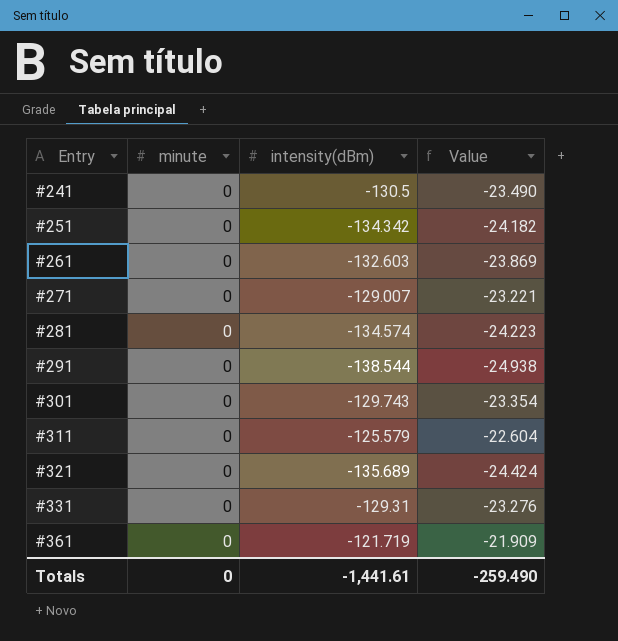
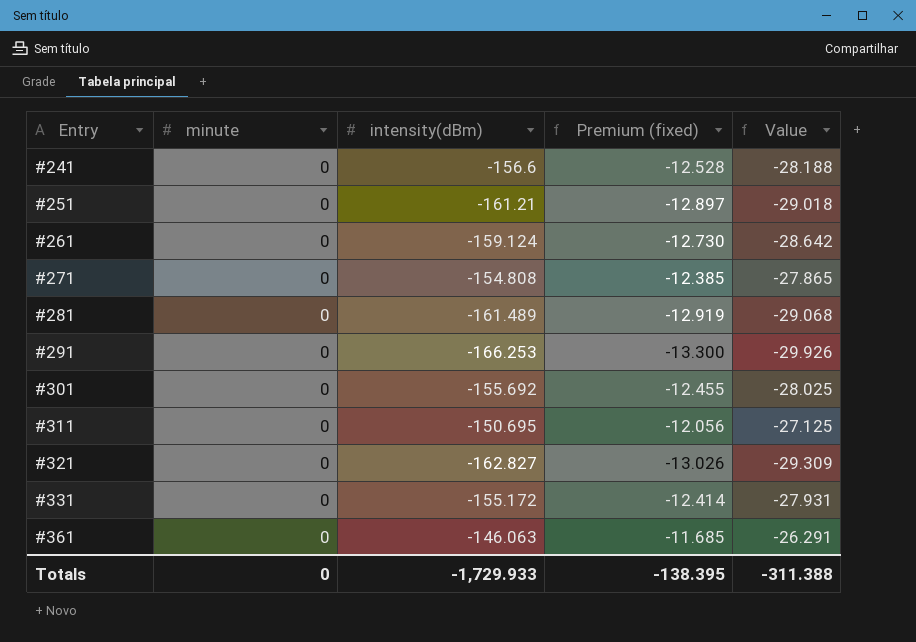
column Premium (fixed) | formula: none -> [intensity(dBm)] * 0.08
#241 | intensity(dBm): -130.5 -> -156.6
#241 | Value: -23.490 -> -28.188
#251 | intensity(dBm): -134.342 -> -161.21
#251 | Value: -24.182 -> -29.018
#261 | intensity(dBm): -132.603 -> -159.124
#261 | Value: -23.869 -> -28.642
#271 | intensity(dBm): -129.007 -> -154.808
#271 | Value: -23.221 -> -27.865
#281 | intensity(dBm): -134.574 -> -161.489
#281 | Value: -24.223 -> -29.068
#291 | intensity(dBm): -138.544 -> -166.253
#291 | Value: -24.938 -> -29.926
#301 | intensity(dBm): -129.743 -> -155.692
#301 | Value: -23.354 -> -28.025
#311 | intensity(dBm): -125.579 -> -150.695
#311 | Value: -22.604 -> -27.125
#321 | intensity(dBm): -135.689 -> -162.827
#321 | Value: -24.424 -> -29.309
#331 | intensity(dBm): -129.31 -> -155.172
#331 | Value: -23.276 -> -27.931
#361 | intensity(dBm): -121.719 -> -146.063
#361 | Value: -21.909 -> -26.291
Totals | intensity(dBm): -1,441.61 -> -1,729.933
Totals | Value: -259.490 -> -311.388

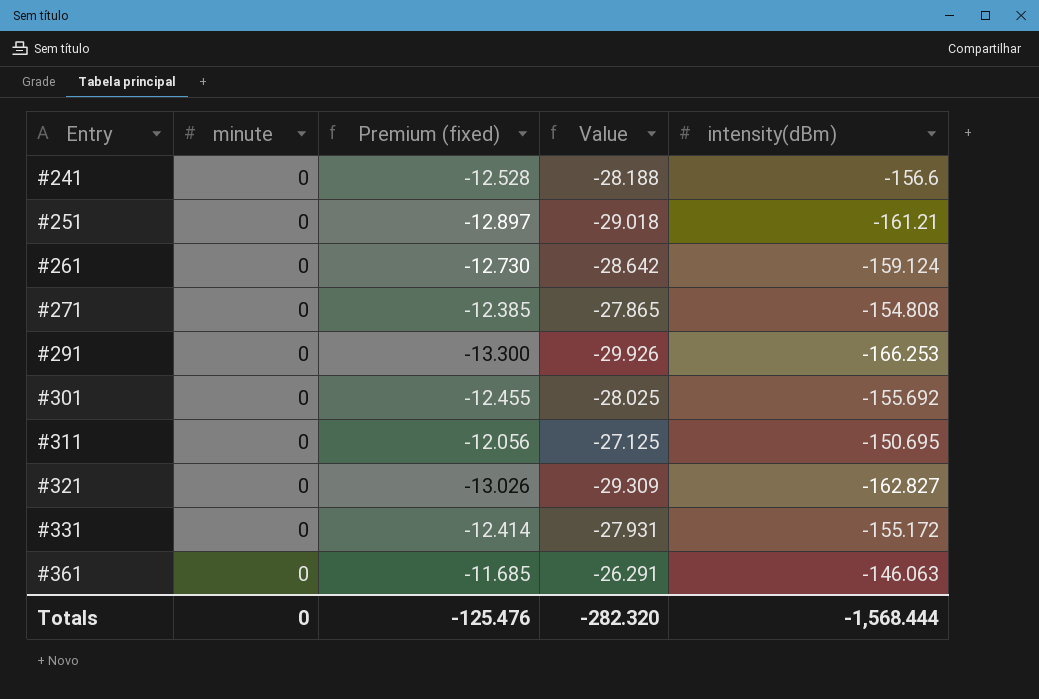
column intensity(dBm) | position: 3 -> 5
row #281: 0 | -161.489 | -12.919 | -29.068 -> none
Totals | Premium (fixed): -138.395 -> -125.476
Totals | Value: -311.388 -> -282.320
Totals | intensity(dBm): -1,729.933 -> -1,568.444

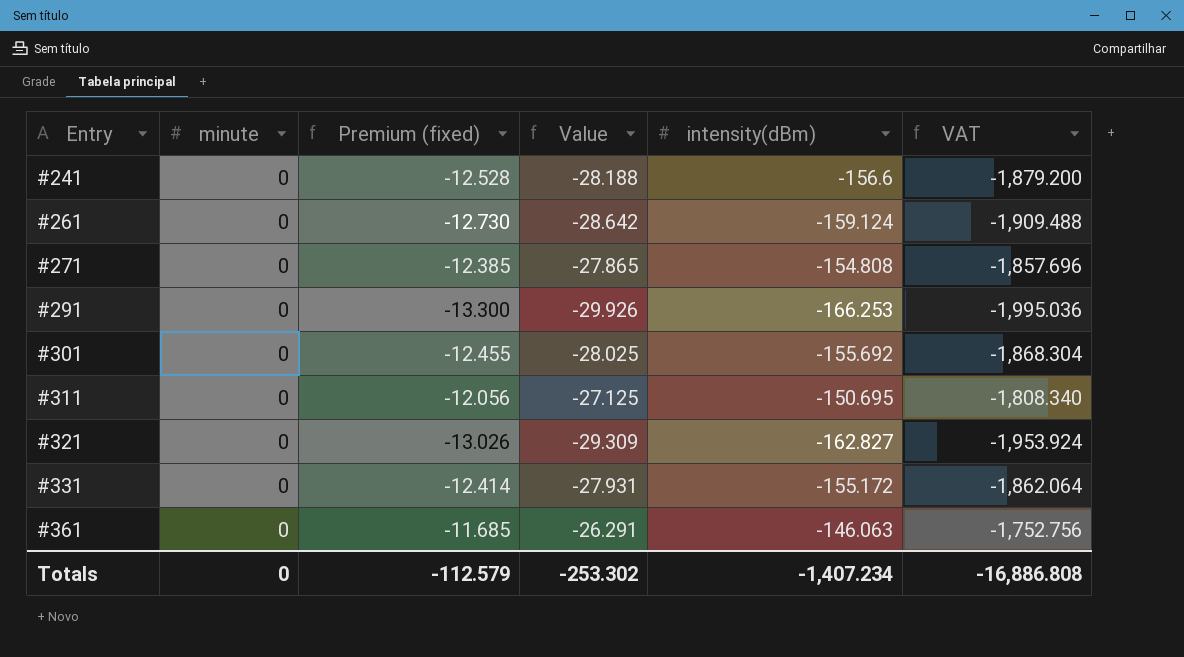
column VAT | formula: none -> [intensity(dBm)] * 12
row #251: 0 | -12.897 | -29.018 | -161.21 -> none
Totals | Premium (fixed): -125.476 -> -112.579
Totals | Value: -282.320 -> -253.302
Totals | intensity(dBm): -1,568.444 -> -1,407.234

